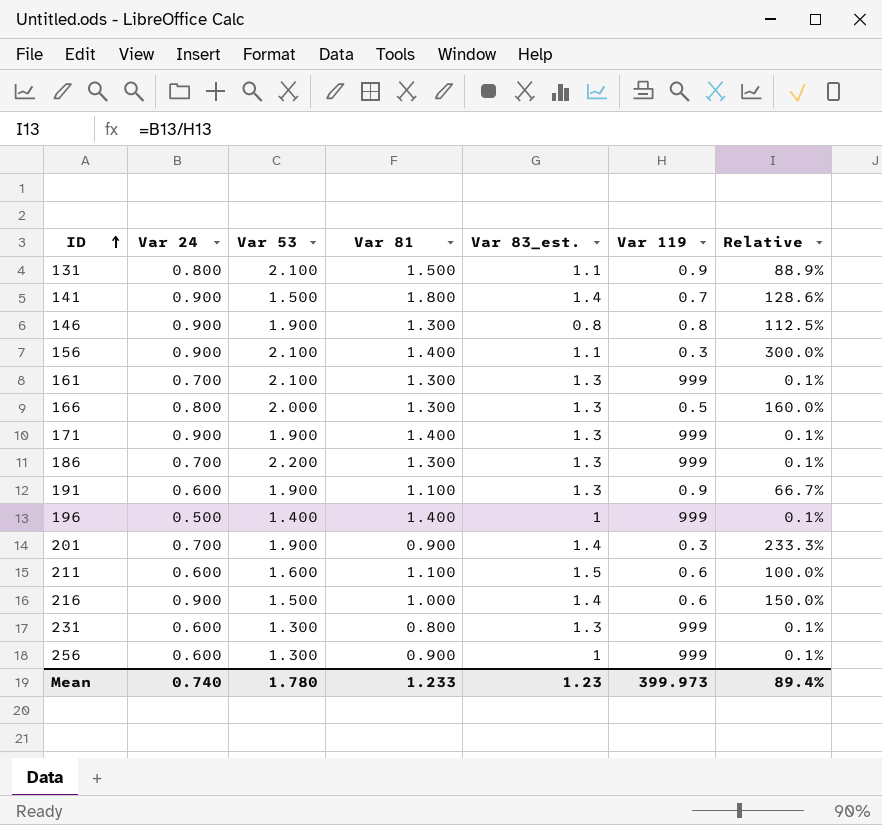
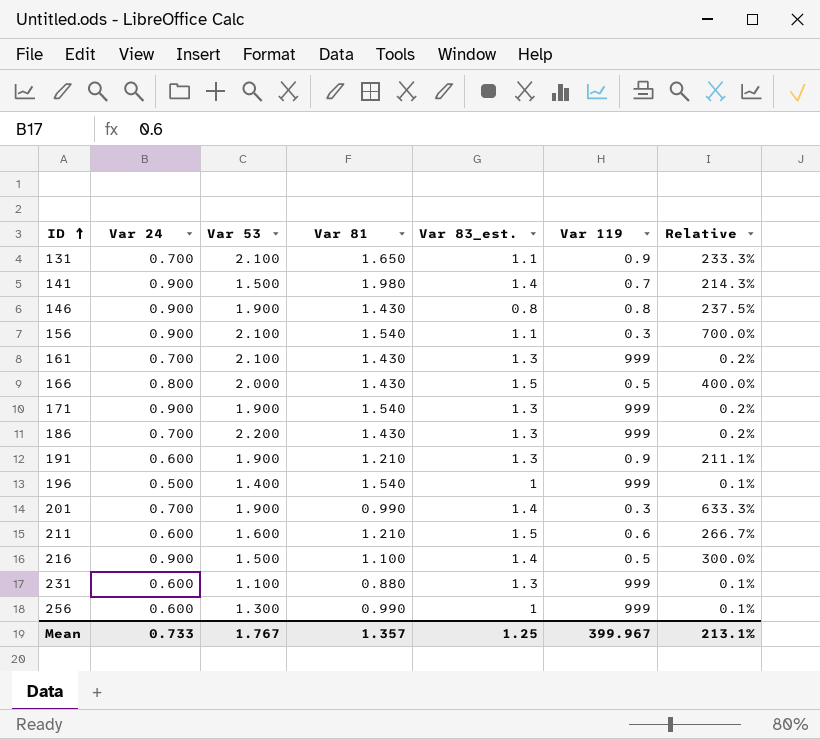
column Relative | formula: [Var 24] / [Var 119] -> [Var 53] / [Var 119]
131 | Var 24: 0.800 -> 0.700
131 | Var 81: 1.500 -> 1.650
141 | Var 81: 1.800 -> 1.980
146 | Var 81: 1.300 -> 1.430
156 | Var 81: 1.400 -> 1.540
161 | Var 81: 1.300 -> 1.430
166 | Var 81: 1.300 -> 1.430
166 | Var 83_est.: 1.3 -> 1.5
171 | Var 81: 1.400 -> 1.540
186 | Var 81: 1.300 -> 1.430
191 | Var 81: 1.100 -> 1.210
196 | Var 81: 1.400 -> 1.540
201 | Var 81: 0.900 -> 0.990
211 | Var 81: 1.100 -> 1.210
216 | Var 81: 1.000 -> 1.100
216 | Var 119: 0.6 -> 0.5
231 | Var 53: 1.300 -> 1.100
231 | Var 81: 0.800 -> 0.880
256 | Var 81: 0.900 -> 0.990
Mean | Var 24: 0.740 -> 0.733
Mean | Var 53: 1.780 -> 1.767
Mean | Var 81: 1.233 -> 1.357
Mean | Var 83_est.: 1.23 -> 1.25
Mean | Var 119: 399.973 -> 399.967
Mean | Relative: 89.4% -> 213.1%

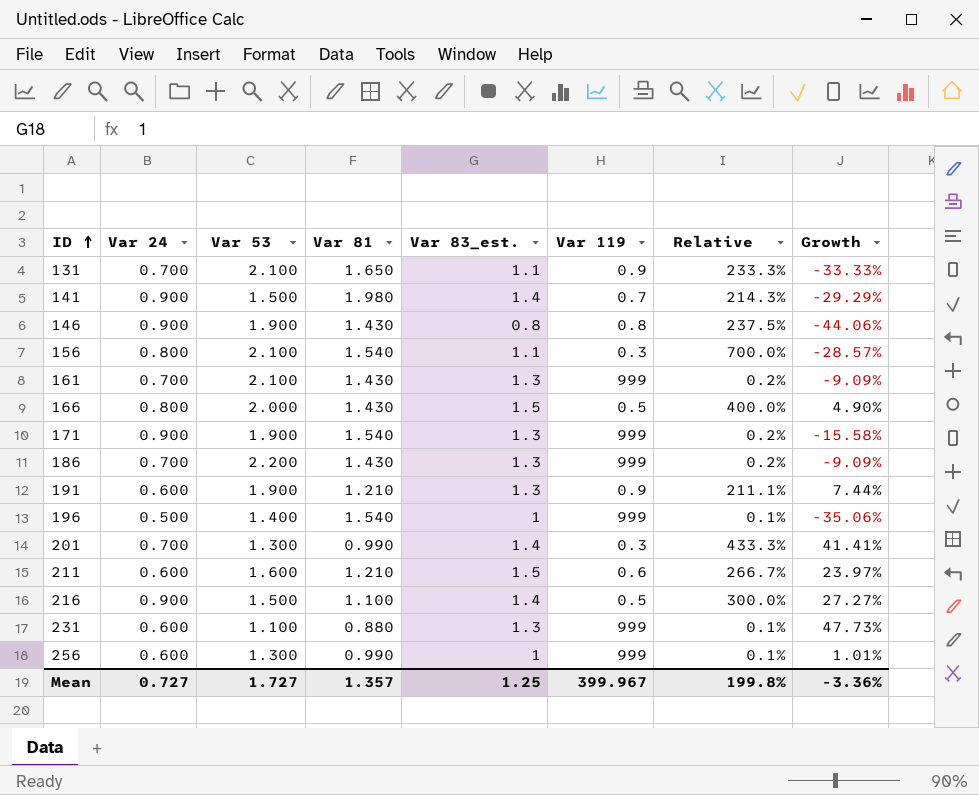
column Growth | formula: none -> ([Var 83_est.] - [Var 81]) / [Var 81]
156 | Var 24: 0.900 -> 0.800
201 | Var 53: 1.900 -> 1.300
201 | Relative: 633.3% -> 433.3%
Mean | Var 24: 0.733 -> 0.727
Mean | Var 53: 1.767 -> 1.727
Mean | Relative: 213.1% -> 199.8%

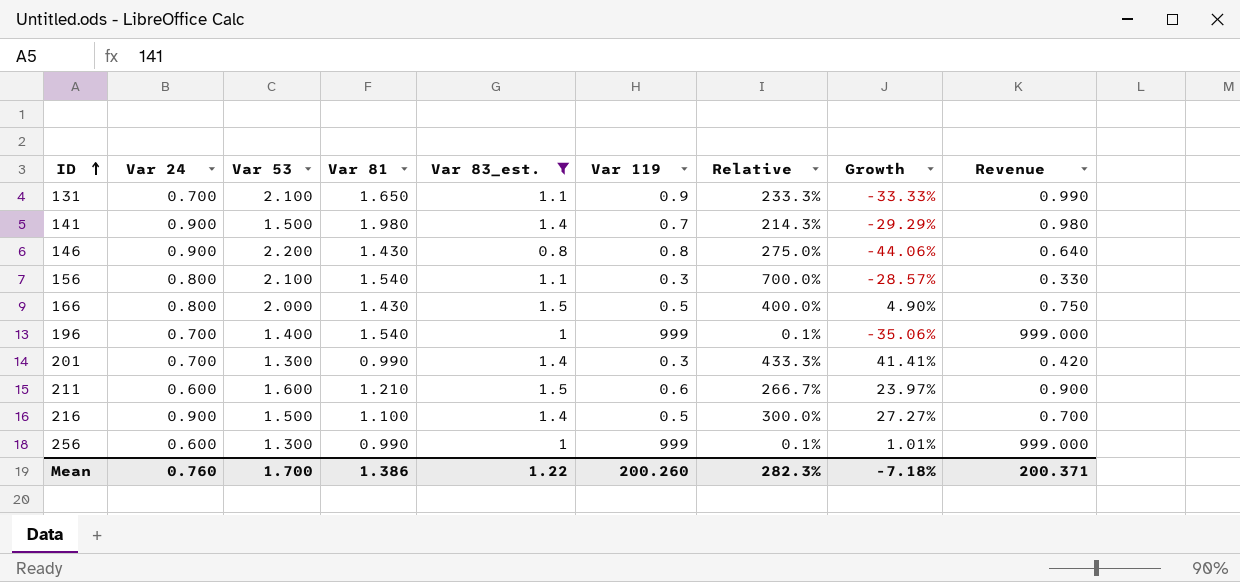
filter: none -> Var 83_est. != 1.3
column Revenue | formula: none -> [Var 83_est.] * [Var 119]
146 | Var 53: 1.900 -> 2.200
146 | Relative: 237.5% -> 275.0%
196 | Var 24: 0.500 -> 0.700
Mean | Var 24: 0.727 -> 0.760
Mean | Var 53: 1.727 -> 1.700
Mean | Var 81: 1.357 -> 1.386
Mean | Var 83_est.: 1.25 -> 1.22
Mean | Var 119: 399.967 -> 200.260
Mean | Relative: 199.8% -> 282.3%
Mean | Growth: -3.36% -> -7.18%

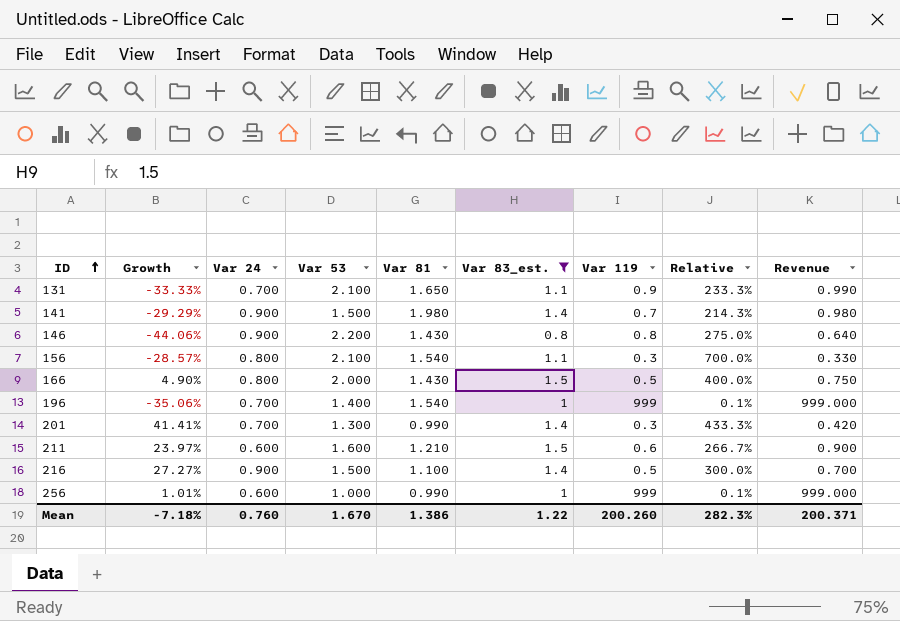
column Growth | position: 8 -> 2
256 | Var 53: 1.300 -> 1.000
Mean | Var 53: 1.700 -> 1.670

